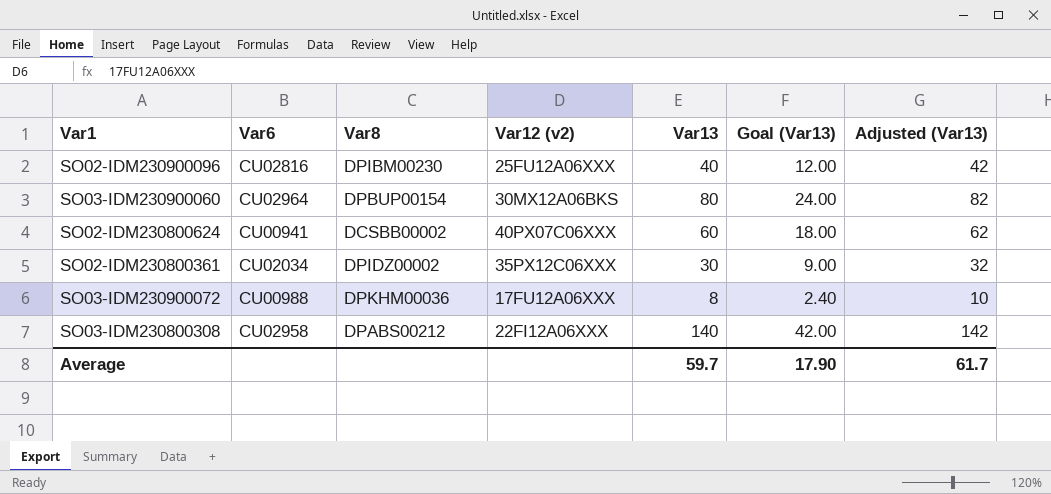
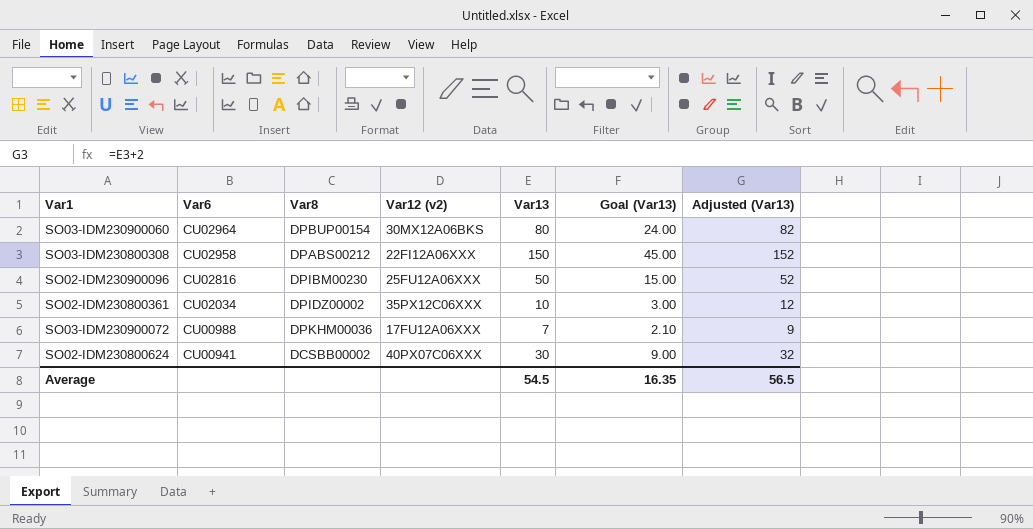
row order: none -> Var6 descending
SO03-IDM230800308 | Var13: 140 -> 150
SO03-IDM230800308 | Goal (Var13): 42.00 -> 45.00
SO03-IDM230800308 | Adjusted (Var13): 142 -> 152
SO02-IDM230900096 | Var13: 40 -> 50
SO02-IDM230900096 | Goal (Var13): 12.00 -> 15.00
SO02-IDM230900096 | Adjusted (Var13): 42 -> 52
SO02-IDM230800361 | Var13: 30 -> 10
SO02-IDM230800361 | Goal (Var13): 9.00 -> 3.00
SO02-IDM230800361 | Adjusted (Var13): 32 -> 12
SO03-IDM230900072 | Var13: 8 -> 7
SO03-IDM230900072 | Goal (Var13): 2.40 -> 2.10
SO03-IDM230900072 | Adjusted (Var13): 10 -> 9
SO02-IDM230800624 | Var13: 60 -> 30
SO02-IDM230800624 | Goal (Var13): 18.00 -> 9.00
SO02-IDM230800624 | Adjusted (Var13): 62 -> 32
Average | Var13: 59.7 -> 54.5
Average | Goal (Var13): 17.90 -> 16.35
Average | Adjusted (Var13): 61.7 -> 56.5

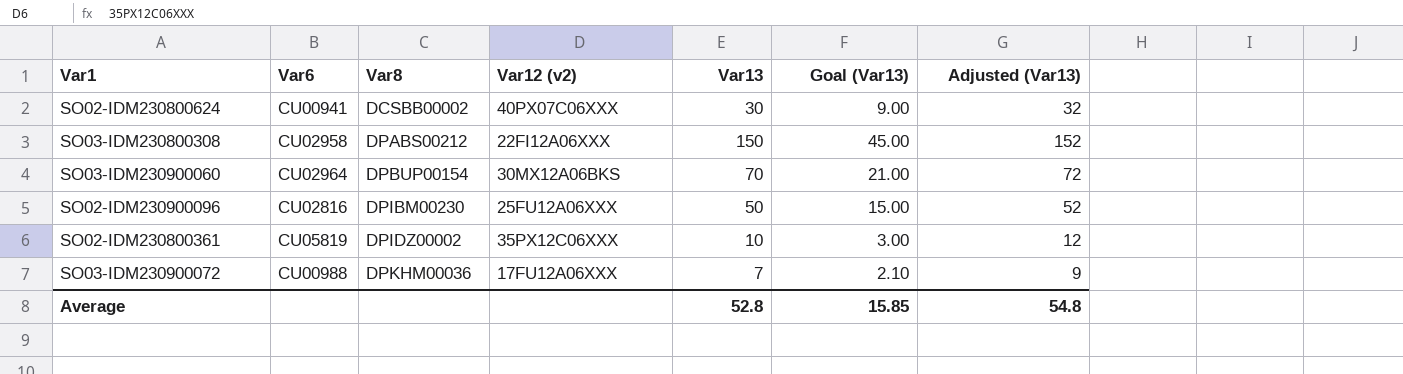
row order: Var6 descending -> Var8 ascending
SO03-IDM230900060 | Var13: 80 -> 70
SO03-IDM230900060 | Goal (Var13): 24.00 -> 21.00
SO03-IDM230900060 | Adjusted (Var13): 82 -> 72
SO02-IDM230800361 | Var6: CU02034 -> CU05819
Average | Var13: 54.5 -> 52.8
Average | Goal (Var13): 16.35 -> 15.85
Average | Adjusted (Var13): 56.5 -> 54.8

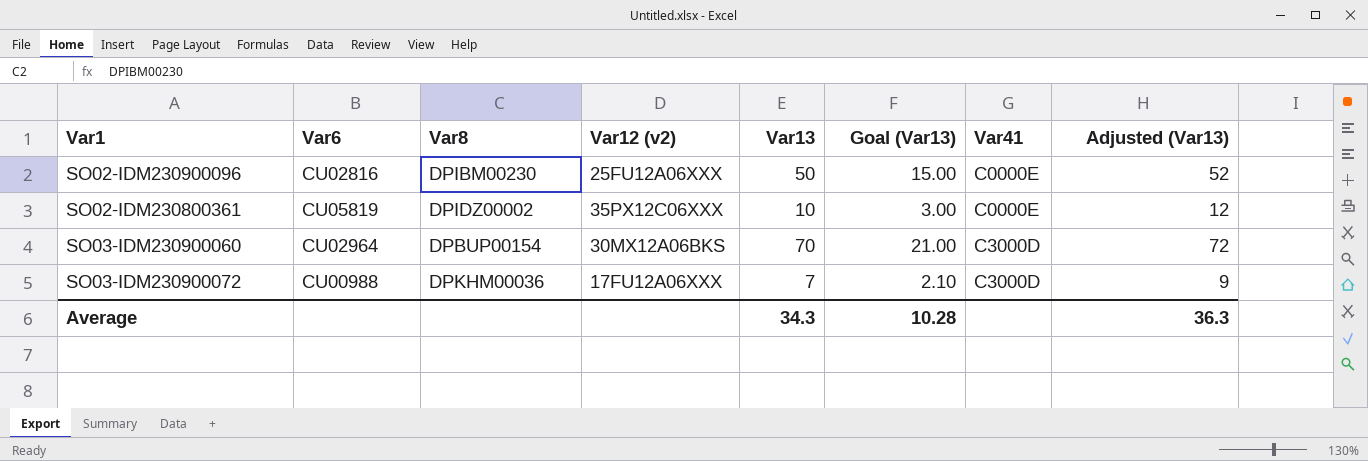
row order: Var8 ascending -> Var41 ascending
column Var41 | position: none -> 7
row SO02-IDM230800624: CU00941 | DCSBB00002 | 40PX07C06XXX | 30 | 9.00 | 32 -> none
row SO03-IDM230800308: CU02958 | DPABS00212 | 22FI12A06XXX | 150 | 45.00 | 152 -> none
Average | Var13: 52.8 -> 34.3
Average | Goal (Var13): 15.85 -> 10.28
Average | Adjusted (Var13): 54.8 -> 36.3

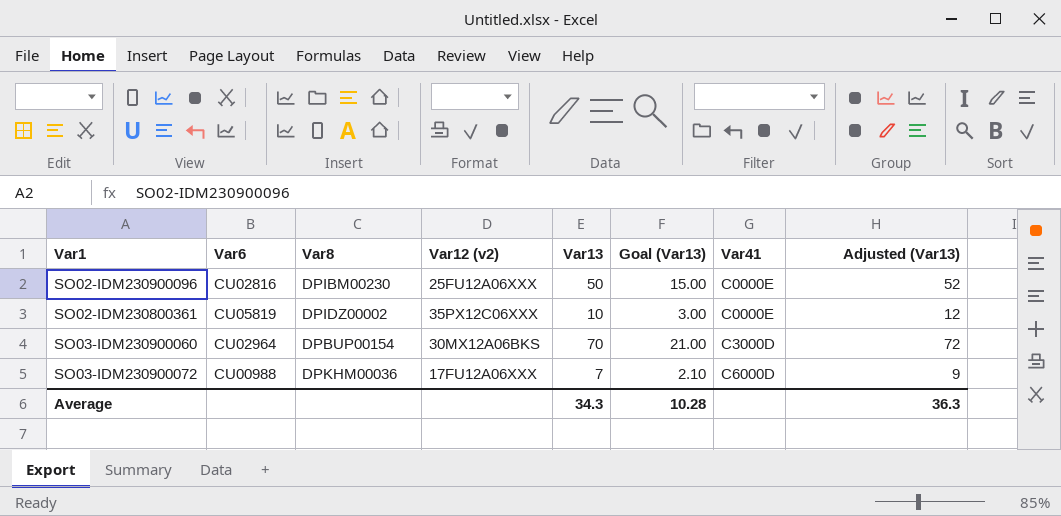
SO03-IDM230900072 | Var41: C3000D -> C6000D

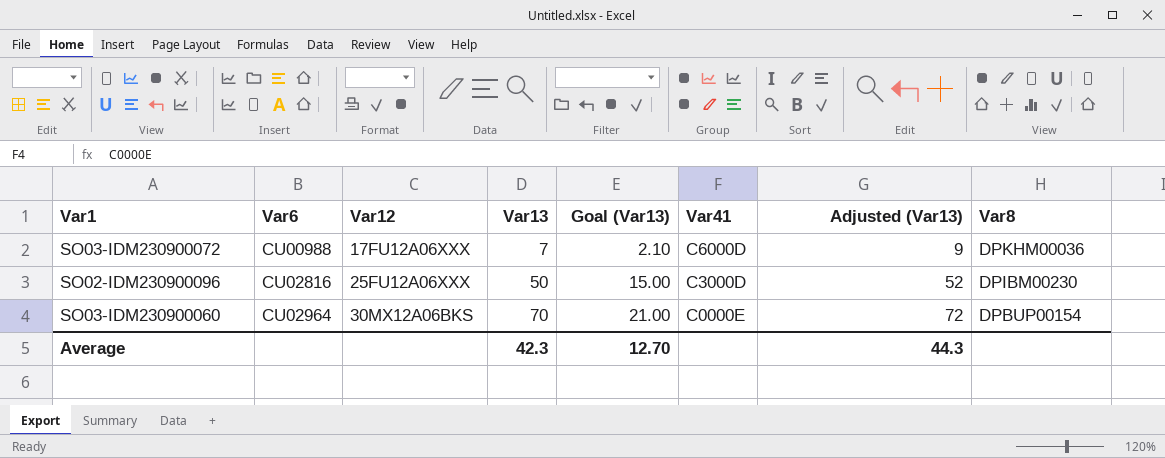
row order: Var41 ascending -> Var6 ascending
column name: Var12 (v2) -> Var12
column Var8 | position: 3 -> 8
row SO02-IDM230800361: CU05819 | DPIDZ00002 | 35PX12C06XXX | 10 | 3.00 | C0000E | 12 -> none
SO02-IDM230900096 | Var41: C0000E -> C3000D
SO03-IDM230900060 | Var41: C3000D -> C0000E
Average | Var13: 34.3 -> 42.3
Average | Goal (Var13): 10.28 -> 12.70
Average | Adjusted (Var13): 36.3 -> 44.3

